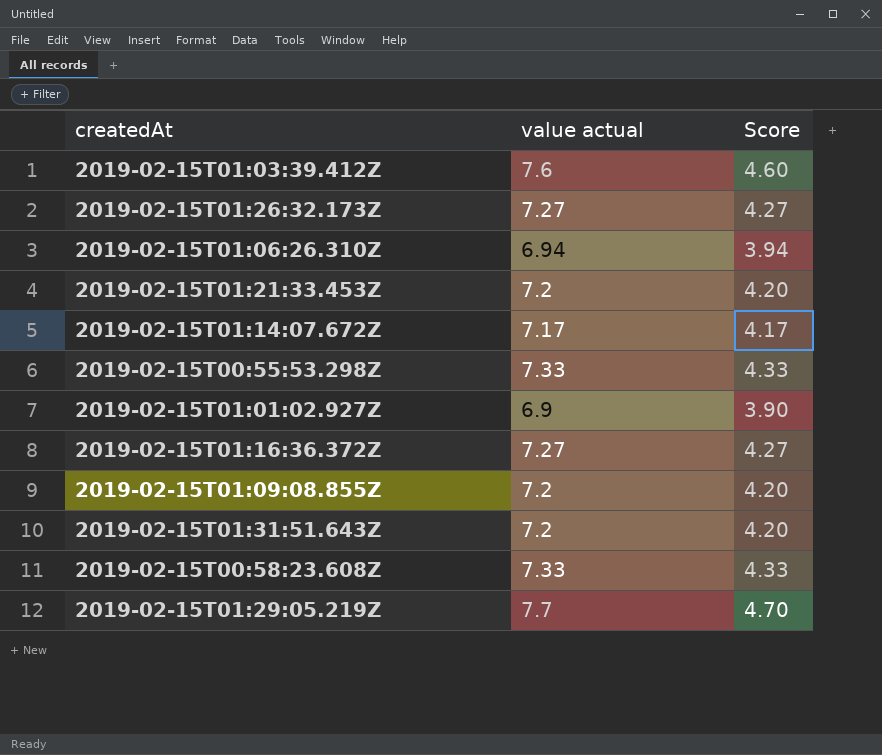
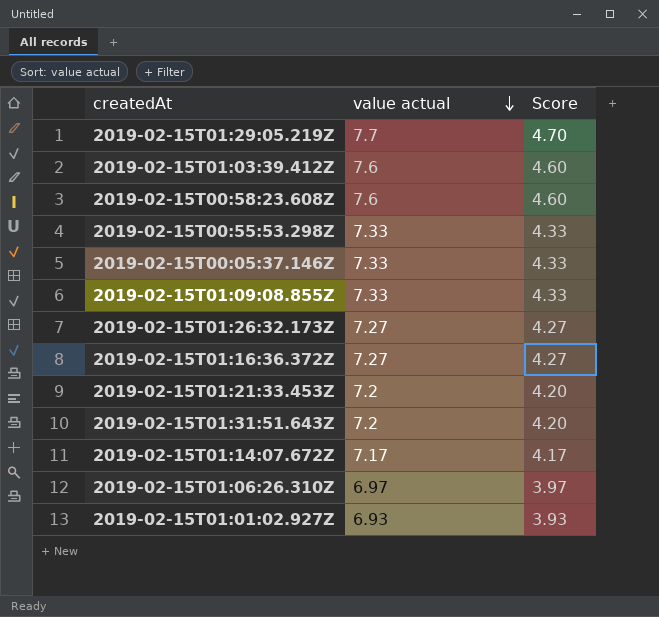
row order: none -> value actual descending
2019-02-15T00:58:23.608Z | value actual: 7.33 -> 7.6
2019-02-15T00:58:23.608Z | Score: 4.33 -> 4.60
row 2019-02-15T00:05:37.146Z: none -> 7.33 | 4.33
2019-02-15T01:09:08.855Z | value actual: 7.2 -> 7.33
2019-02-15T01:09:08.855Z | Score: 4.20 -> 4.33
2019-02-15T01:06:26.310Z | value actual: 6.94 -> 6.97
2019-02-15T01:06:26.310Z | Score: 3.94 -> 3.97
2019-02-15T01:01:02.927Z | value actual: 6.9 -> 6.93
2019-02-15T01:01:02.927Z | Score: 3.90 -> 3.93

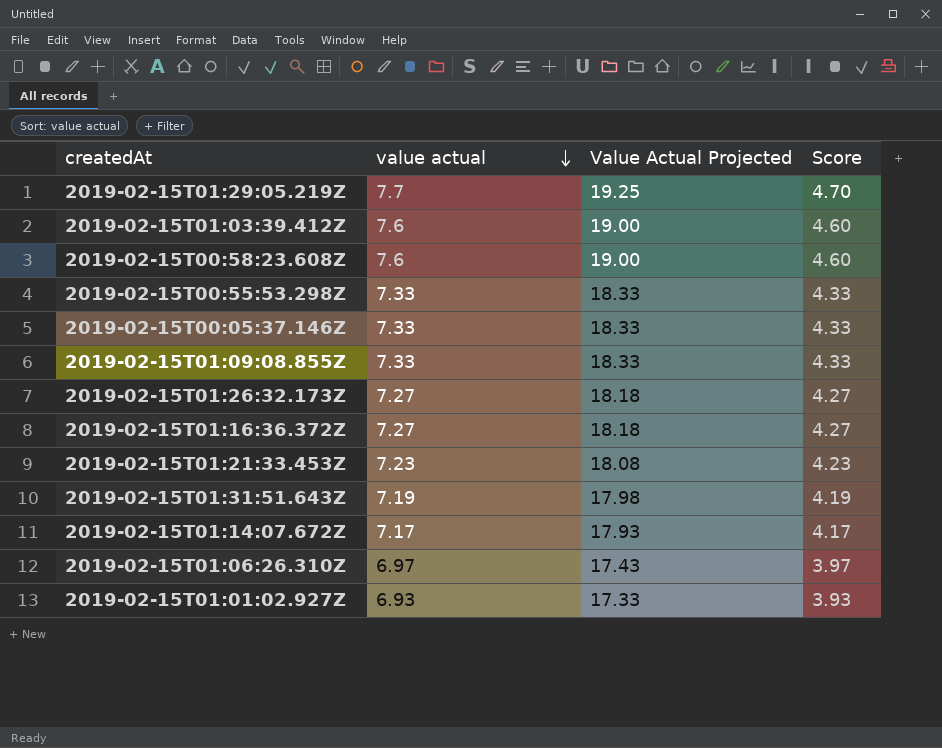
column Value Actual Projected | formula: none -> [value actual] * 2.5
2019-02-15T01:21:33.453Z | value actual: 7.2 -> 7.23
2019-02-15T01:21:33.453Z | Score: 4.20 -> 4.23
2019-02-15T01:31:51.643Z | value actual: 7.2 -> 7.19
2019-02-15T01:31:51.643Z | Score: 4.20 -> 4.19

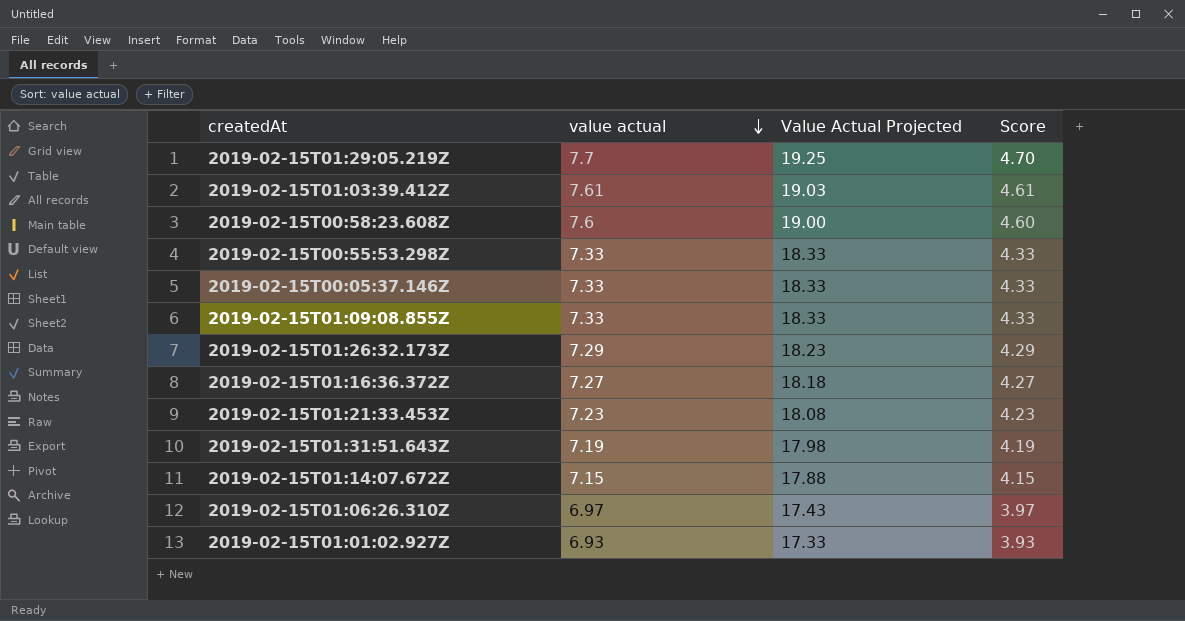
2019-02-15T01:03:39.412Z | value actual: 7.6 -> 7.61
2019-02-15T01:03:39.412Z | Value Actual Projected: 19.00 -> 19.03
2019-02-15T01:03:39.412Z | Score: 4.60 -> 4.61
2019-02-15T01:26:32.173Z | value actual: 7.27 -> 7.29
2019-02-15T01:26:32.173Z | Value Actual Projected: 18.18 -> 18.23
2019-02-15T01:26:32.173Z | Score: 4.27 -> 4.29
2019-02-15T01:14:07.672Z | value actual: 7.17 -> 7.15
2019-02-15T01:14:07.672Z | Value Actual Projected: 17.93 -> 17.88
2019-02-15T01:14:07.672Z | Score: 4.17 -> 4.15

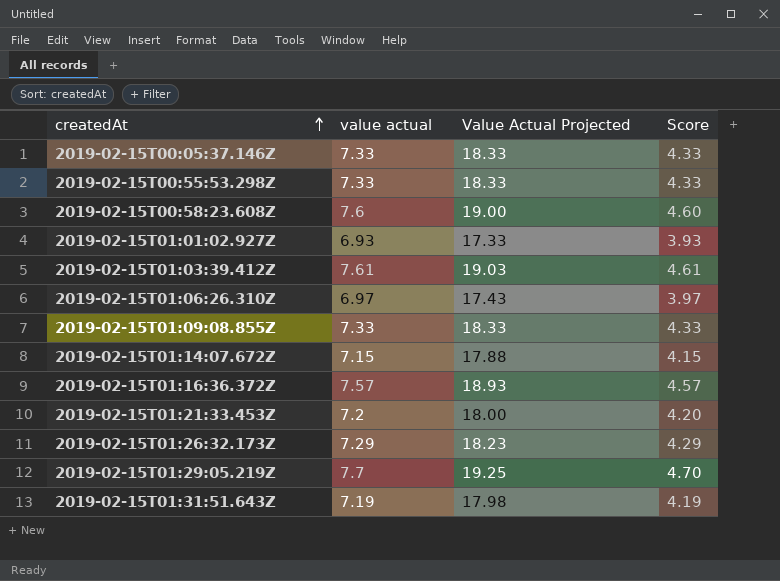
row order: value actual descending -> createdAt ascending
2019-02-15T01:16:36.372Z | value actual: 7.27 -> 7.57
2019-02-15T01:16:36.372Z | Value Actual Projected: 18.18 -> 18.93
2019-02-15T01:16:36.372Z | Score: 4.27 -> 4.57
2019-02-15T01:21:33.453Z | value actual: 7.23 -> 7.2
2019-02-15T01:21:33.453Z | Value Actual Projected: 18.08 -> 18.00
2019-02-15T01:21:33.453Z | Score: 4.23 -> 4.20

